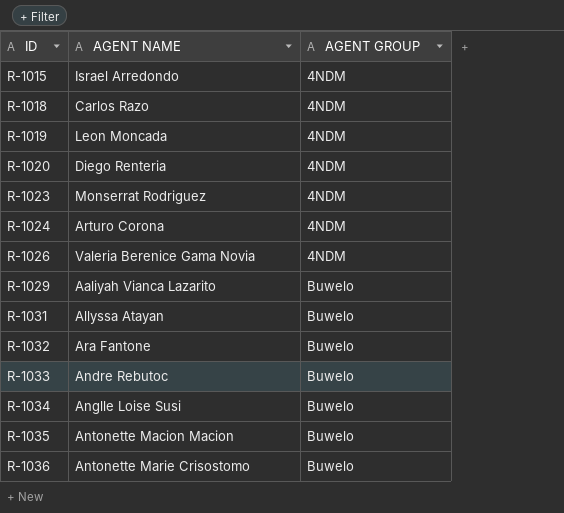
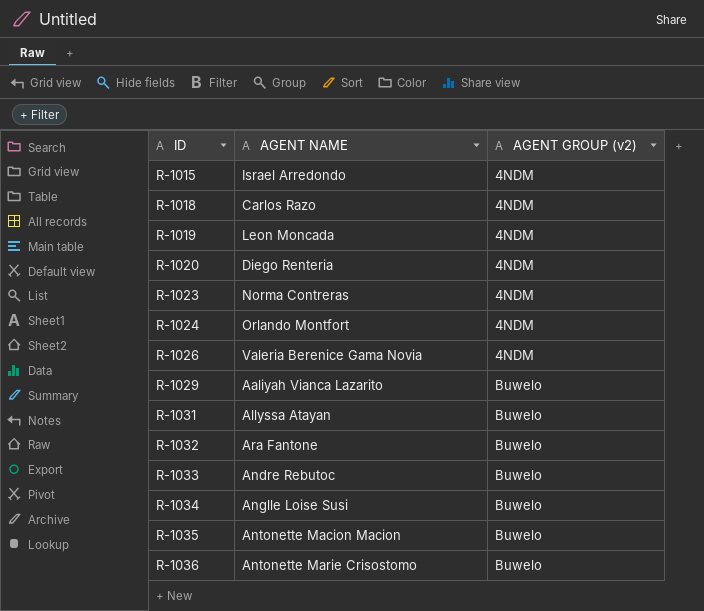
column name: AGENT GROUP -> AGENT GROUP (v2)
R-1023 | AGENT NAME: Monserrat Rodriguez -> Norma Contreras
R-1024 | AGENT NAME: Arturo Corona -> Orlando Montfort

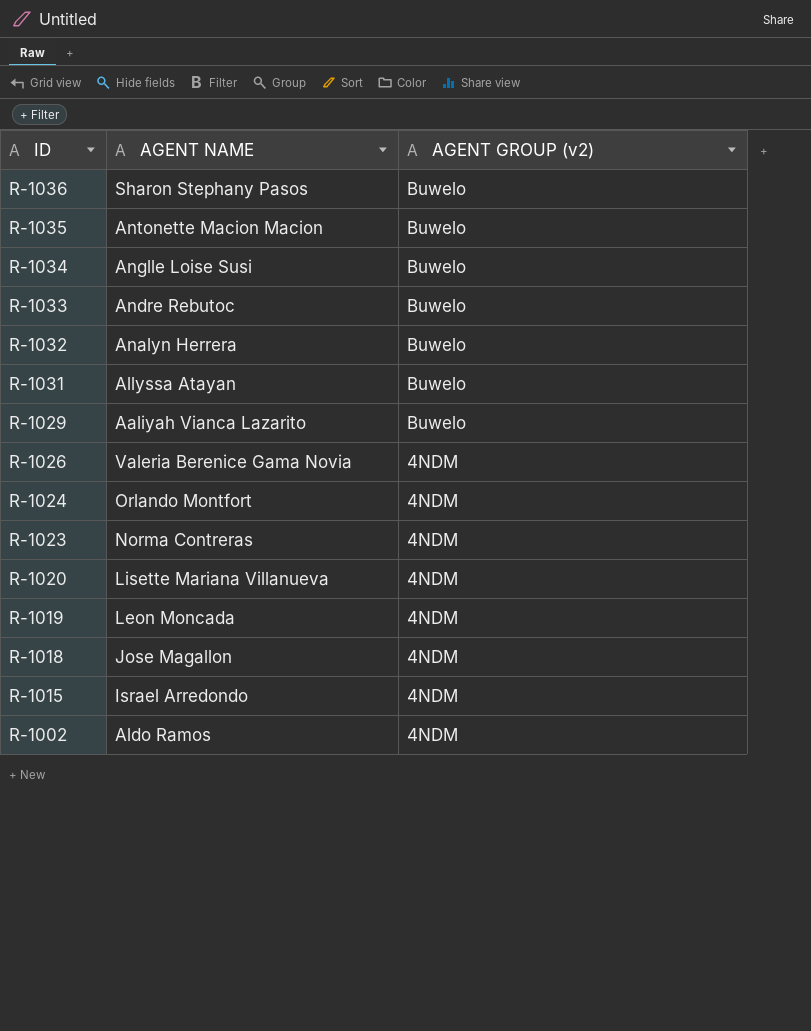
row order: ID ascending -> ID descending
R-1036 | AGENT NAME: Antonette Marie Crisostomo -> Sharon Stephany Pasos
R-1032 | AGENT NAME: Ara Fantone -> Analyn Herrera
R-1020 | AGENT NAME: Diego Renteria -> Lisette Mariana Villanueva
R-1018 | AGENT NAME: Carlos Razo -> Jose Magallon
row R-1002: none -> Aldo Ramos | 4NDM

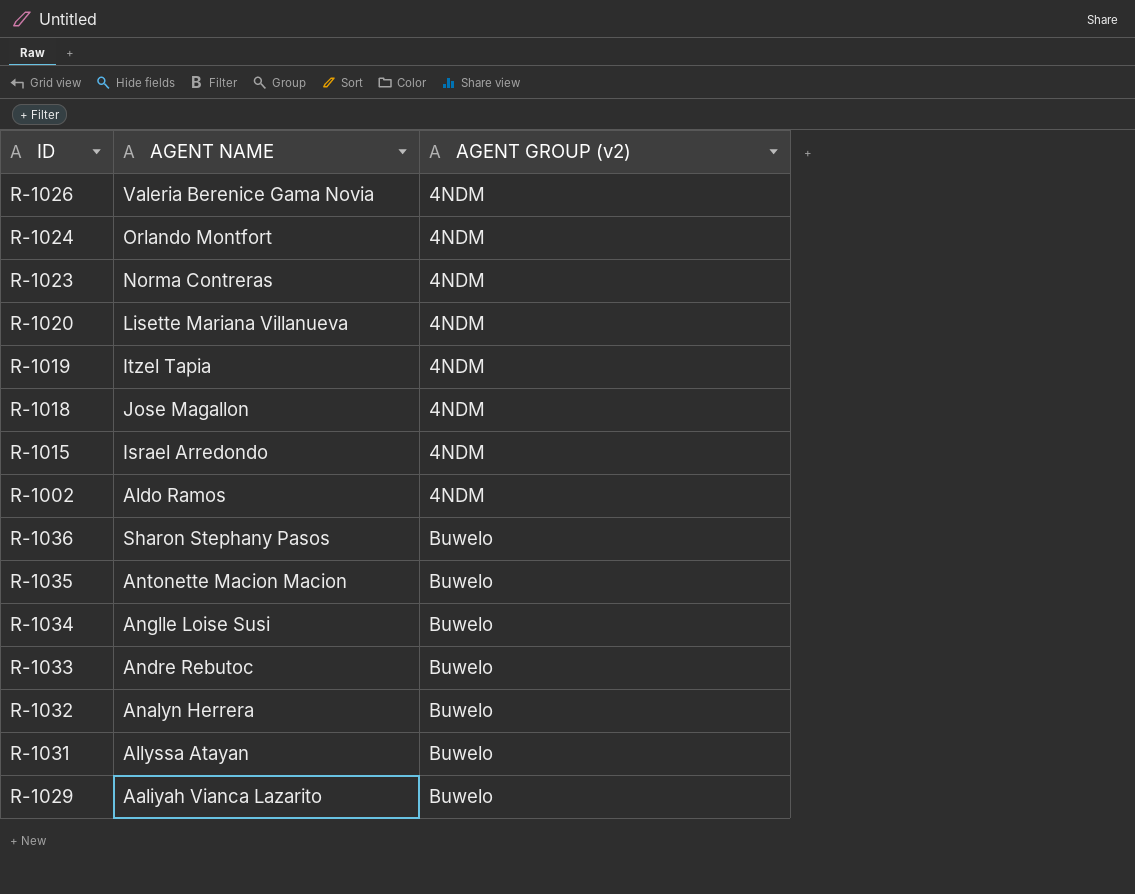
row order: ID descending -> AGENT GROUP (v2) ascending
R-1019 | AGENT NAME: Leon Moncada -> Itzel Tapia

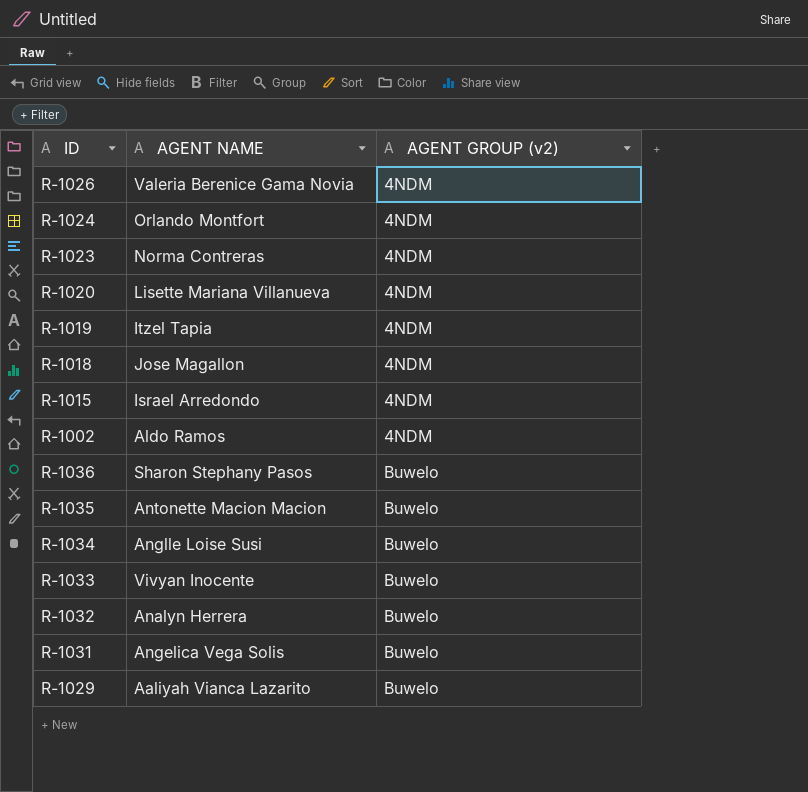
R-1033 | AGENT NAME: Andre Rebutoc -> Vivyan Inocente
R-1031 | AGENT NAME: Allyssa Atayan -> Angelica Vega Solis

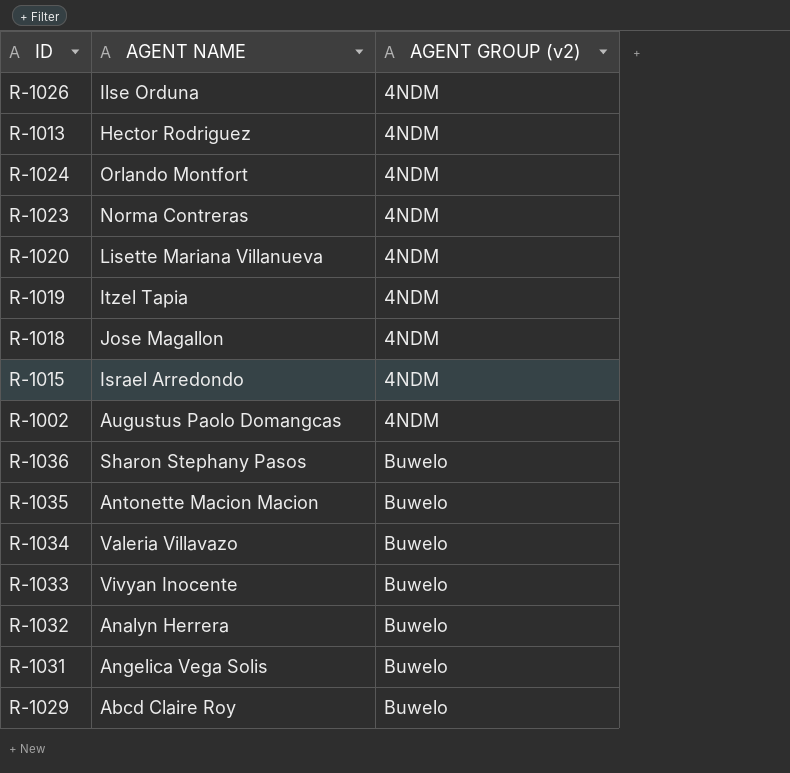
R-1026 | AGENT NAME: Valeria Berenice Gama Novia -> Ilse Orduna
row R-1013: none -> Hector Rodriguez | 4NDM
R-1002 | AGENT NAME: Aldo Ramos -> Augustus Paolo Domangcas
R-1034 | AGENT NAME: Anglle Loise Susi -> Valeria Villavazo
R-1029 | AGENT NAME: Aaliyah Vianca Lazarito -> Abcd Claire Roy

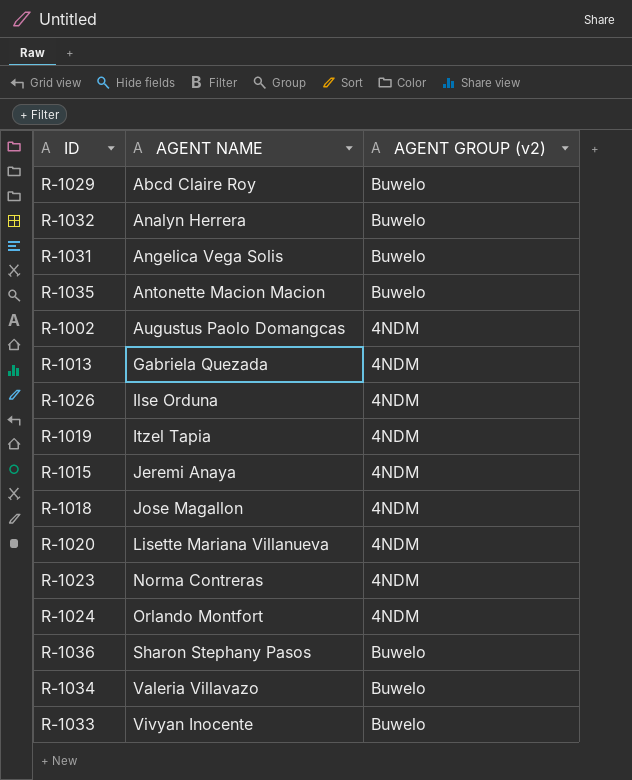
row order: AGENT GROUP (v2) ascending -> AGENT NAME ascending
R-1013 | AGENT NAME: Hector Rodriguez -> Gabriela Quezada
R-1015 | AGENT NAME: Israel Arredondo -> Jeremi Anaya

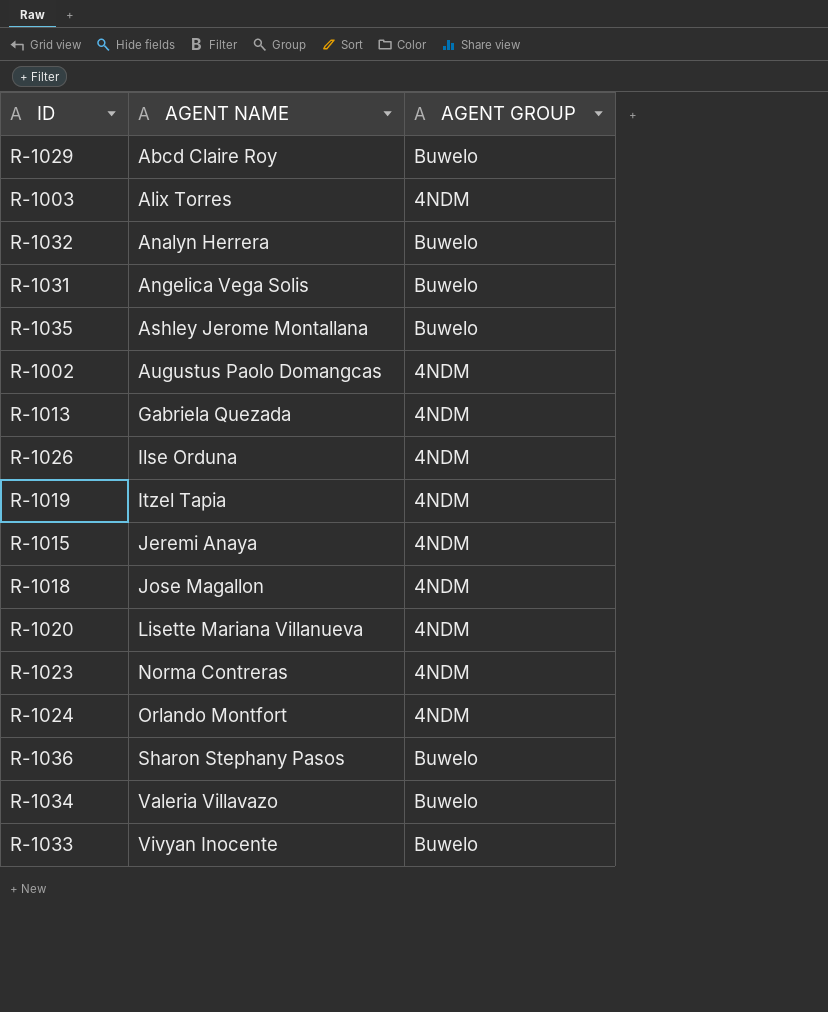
column name: AGENT GROUP (v2) -> AGENT GROUP
row R-1003: none -> Alix Torres | 4NDM
R-1035 | AGENT NAME: Antonette Macion Macion -> Ashley Jerome Montallana

